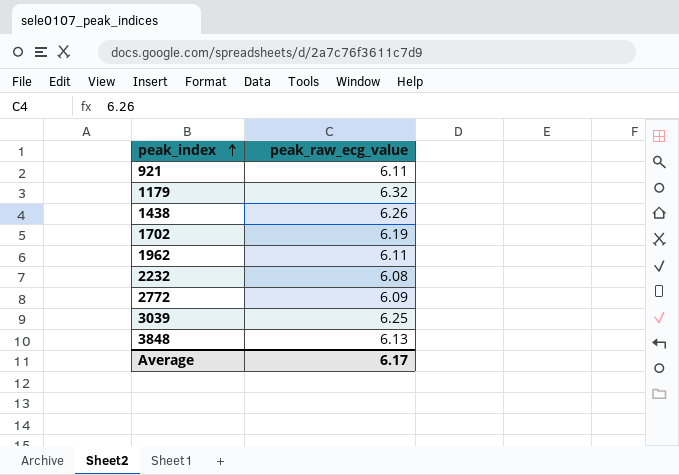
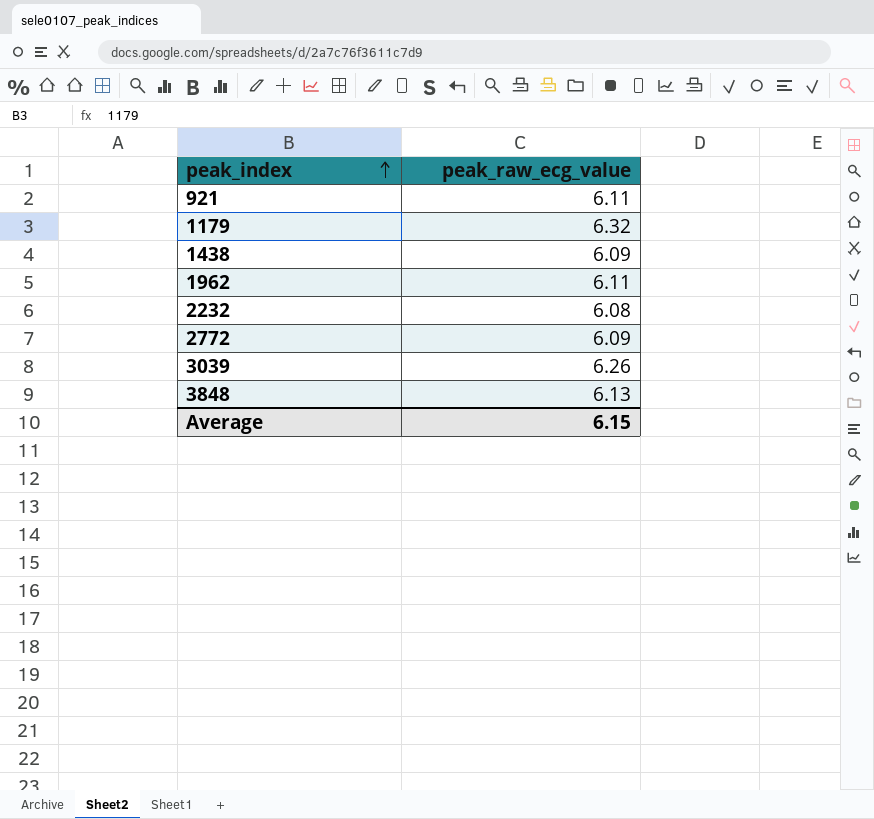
row 1702: 6.19 -> none
1438 | peak_raw_ecg_value: 6.26 -> 6.09
3039 | peak_raw_ecg_value: 6.25 -> 6.26
Average | peak_raw_ecg_value: 6.17 -> 6.15

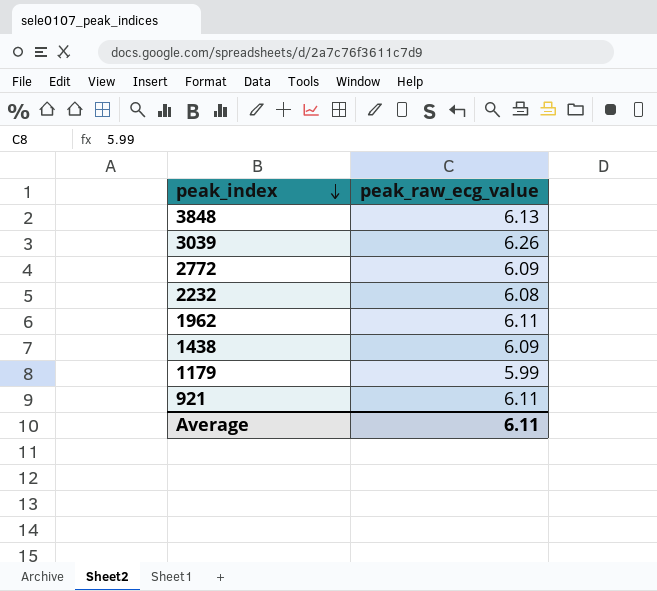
row order: peak_index ascending -> peak_index descending
1179 | peak_raw_ecg_value: 6.32 -> 5.99
Average | peak_raw_ecg_value: 6.15 -> 6.11

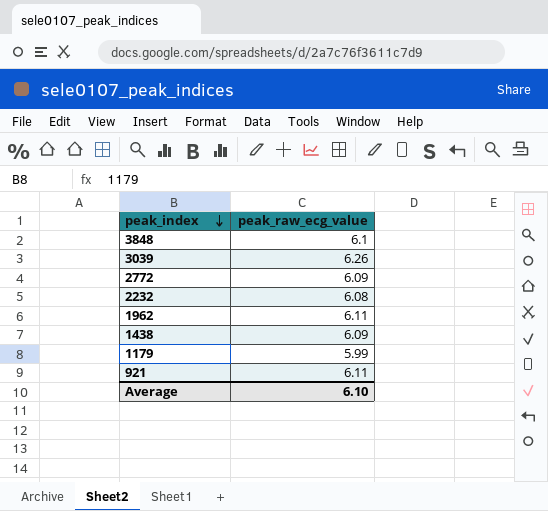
3848 | peak_raw_ecg_value: 6.13 -> 6.1
Average | peak_raw_ecg_value: 6.11 -> 6.10

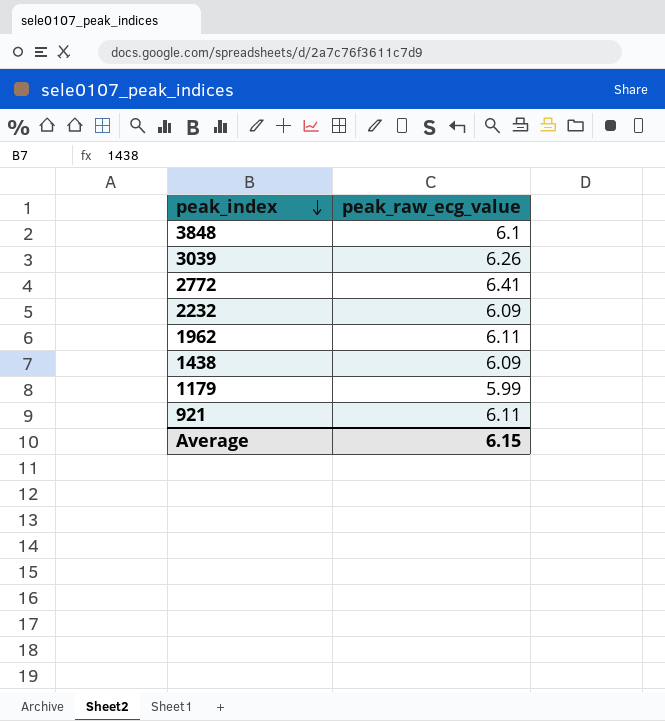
2772 | peak_raw_ecg_value: 6.09 -> 6.41
2232 | peak_raw_ecg_value: 6.08 -> 6.09
Average | peak_raw_ecg_value: 6.10 -> 6.15

